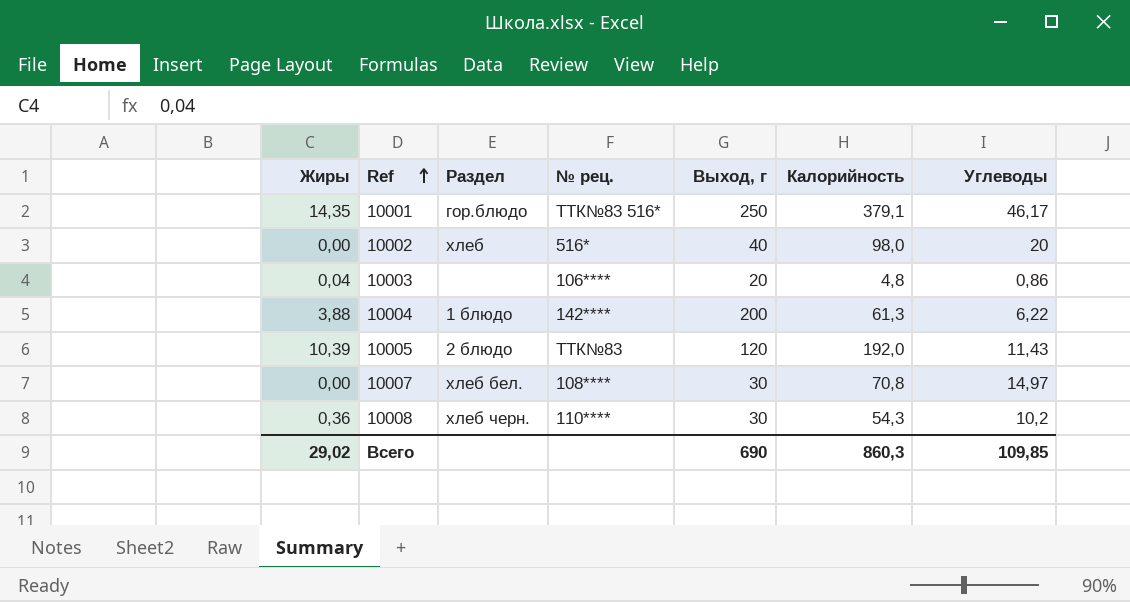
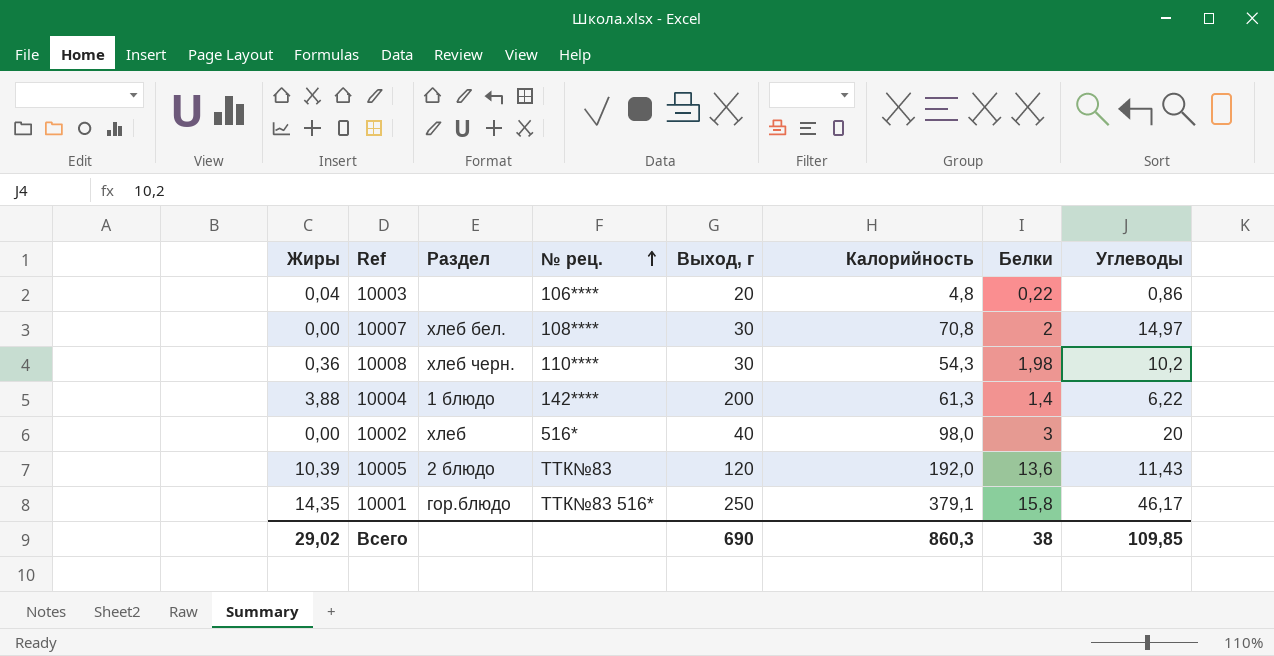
row order: Ref ascending -> № рец. ascending
column Белки | position: none -> 7

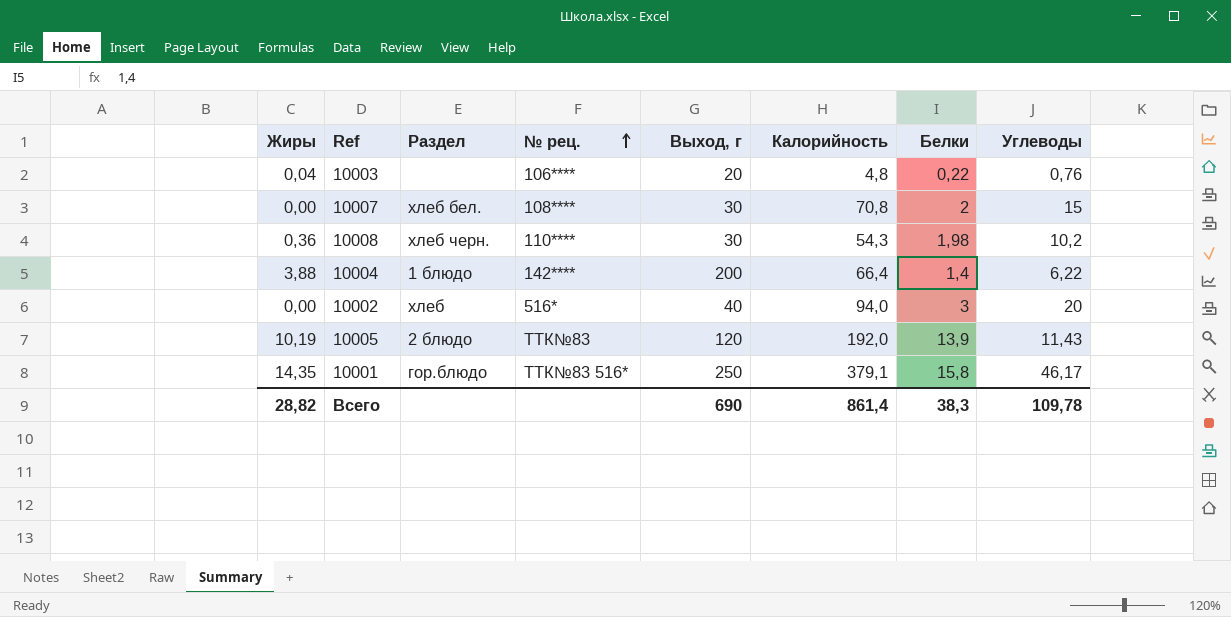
10003 | Углеводы: 0,86 -> 0,76
10007 | Углеводы: 14,97 -> 15
10004 | Калорийность: 61,3 -> 66,4
10002 | Калорийность: 98,0 -> 94,0
10005 | Жиры: 10,39 -> 10,19
10005 | Белки: 13,6 -> 13,9
Всего | Жиры: 29,02 -> 28,82
Всего | Калорийность: 860,3 -> 861,4
Всего | Белки: 38 -> 38,3
Всего | Углеводы: 109,85 -> 109,78

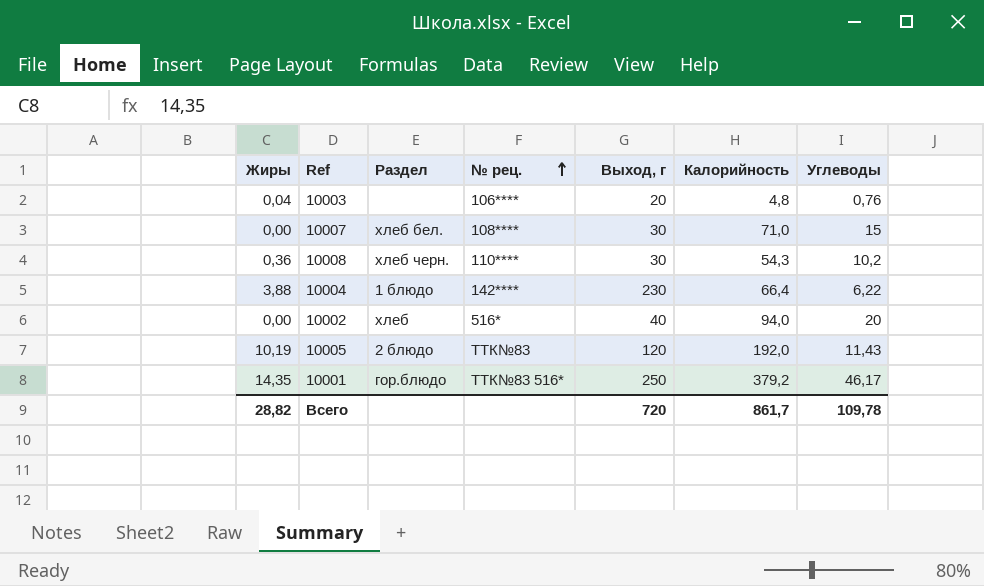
column Белки | position: 7 -> none
10007 | Калорийность: 70,8 -> 71,0
10004 | Выход, г: 200 -> 230
10001 | Калорийность: 379,1 -> 379,2
Всего | Выход, г: 690 -> 720
Всего | Калорийность: 861,4 -> 861,7

